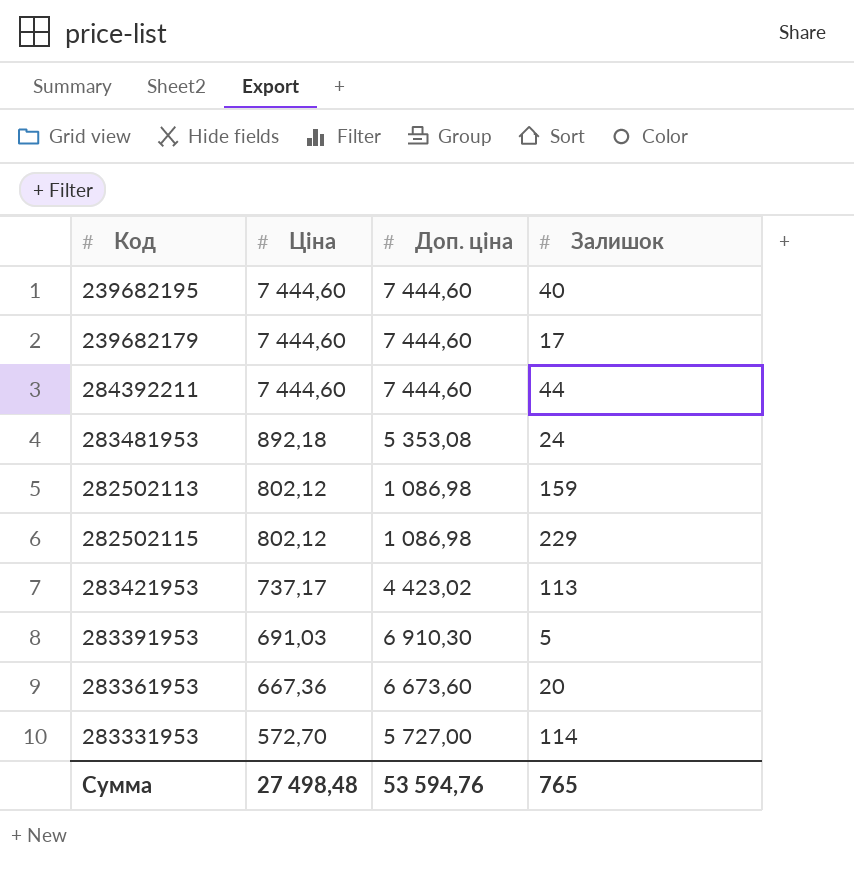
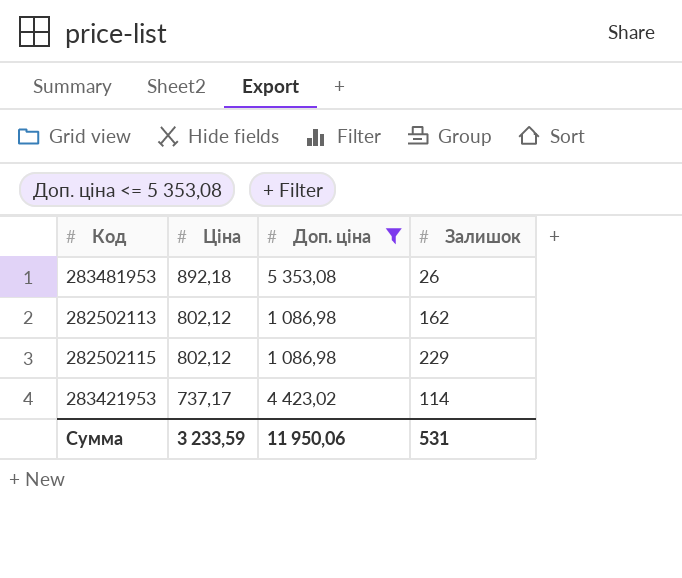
filter: none -> Доп. ціна <= 5 353,08
283481953 | Залишок: 24 -> 26
282502113 | Залишок: 159 -> 162
283421953 | Залишок: 113 -> 114
Сумма | Ціна: 27 498,48 -> 3 233,59
Сумма | Доп. ціна: 53 594,76 -> 11 950,06
Сумма | Залишок: 765 -> 531

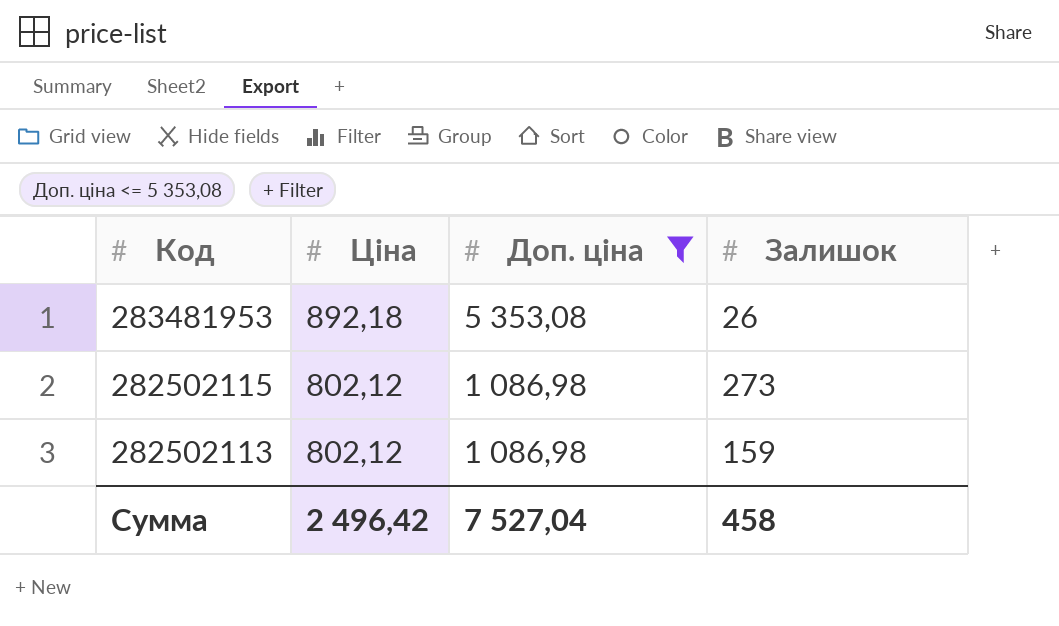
row order: Ціна descending -> Код descending
row 283421953: 737,17 | 4 423,02 | 114 -> none
282502115 | Залишок: 229 -> 273
282502113 | Залишок: 162 -> 159
Сумма | Ціна: 3 233,59 -> 2 496,42
Сумма | Доп. ціна: 11 950,06 -> 7 527,04
Сумма | Залишок: 531 -> 458

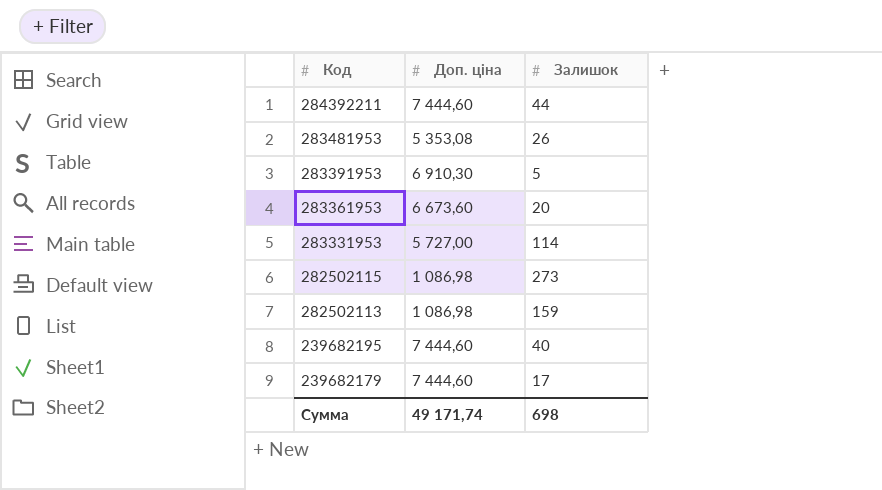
filter: Доп. ціна <= 5 353,08 -> none
column Ціна | position: 2 -> none
Сумма | Доп. ціна: 7 527,04 -> 49 171,74
Сумма | Залишок: 458 -> 698

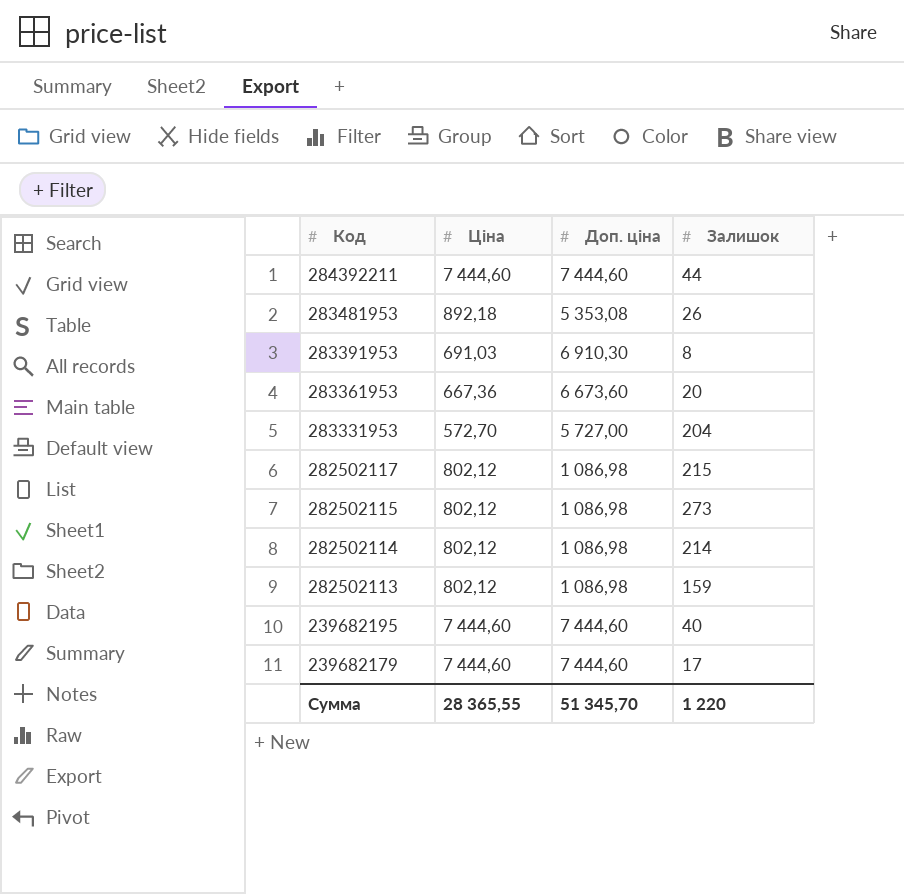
column Ціна | position: none -> 2
283391953 | Залишок: 5 -> 8
283331953 | Залишок: 114 -> 204
row 282502117: none -> 802,12 | 1 086,98 | 215
row 282502114: none -> 802,12 | 1 086,98 | 214
Сумма | Доп. ціна: 49 171,74 -> 51 345,70
Сумма | Залишок: 698 -> 1 220

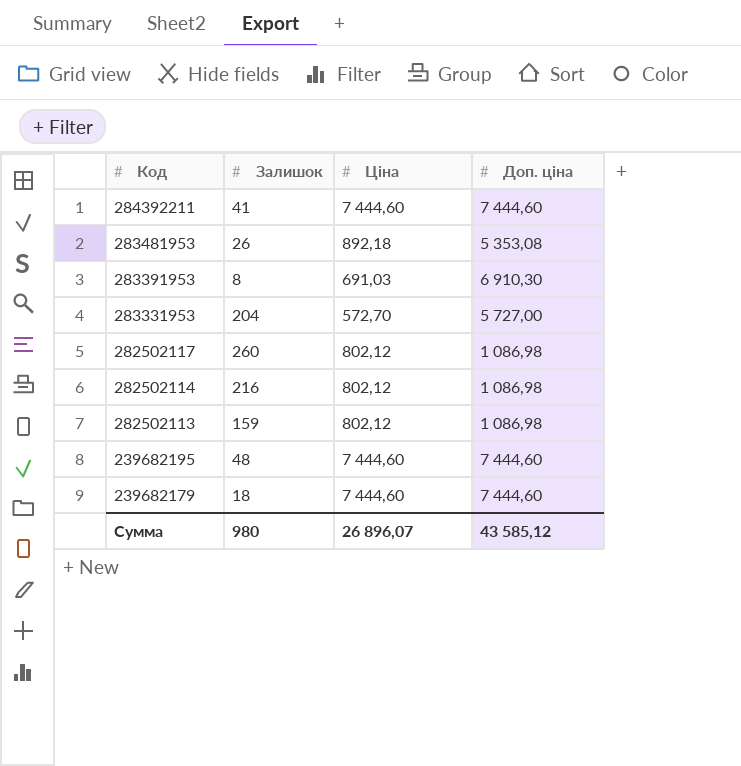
column Залишок | position: 4 -> 2
row 283361953: 667,36 | 6 673,60 | 20 -> none
row 282502115: 802,12 | 1 086,98 | 273 -> none
284392211 | Залишок: 44 -> 41
282502117 | Залишок: 215 -> 260
282502114 | Залишок: 214 -> 216
239682195 | Залишок: 40 -> 48
239682179 | Залишок: 17 -> 18
Сумма | Залишок: 1 220 -> 980
Сумма | Ціна: 28 365,55 -> 26 896,07
Сумма | Доп. ціна: 51 345,70 -> 43 585,12

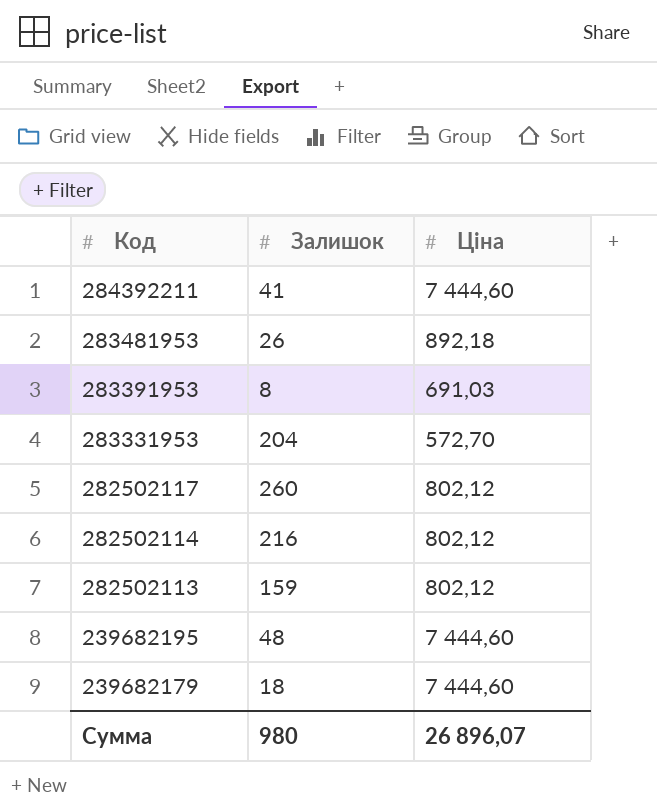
column Доп. ціна | position: 4 -> none

